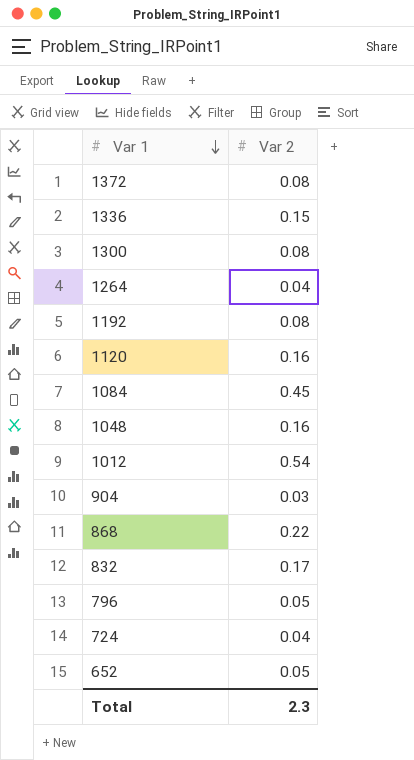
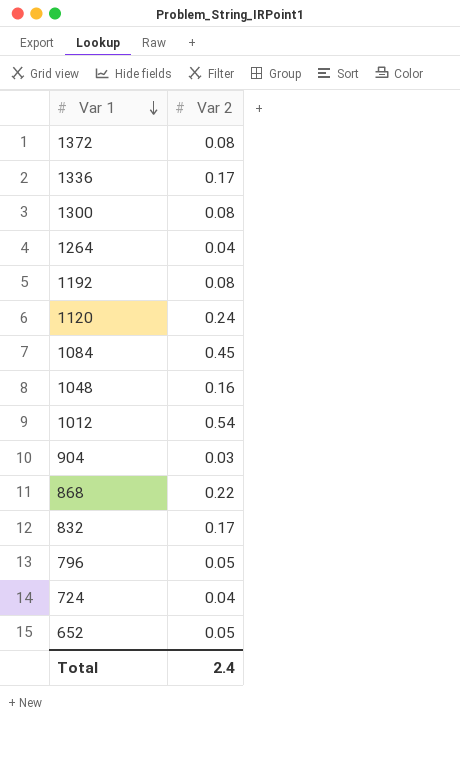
1336 | Var 2: 0.15 -> 0.17
1120 | Var 2: 0.16 -> 0.24
Total | Var 2: 2.3 -> 2.4

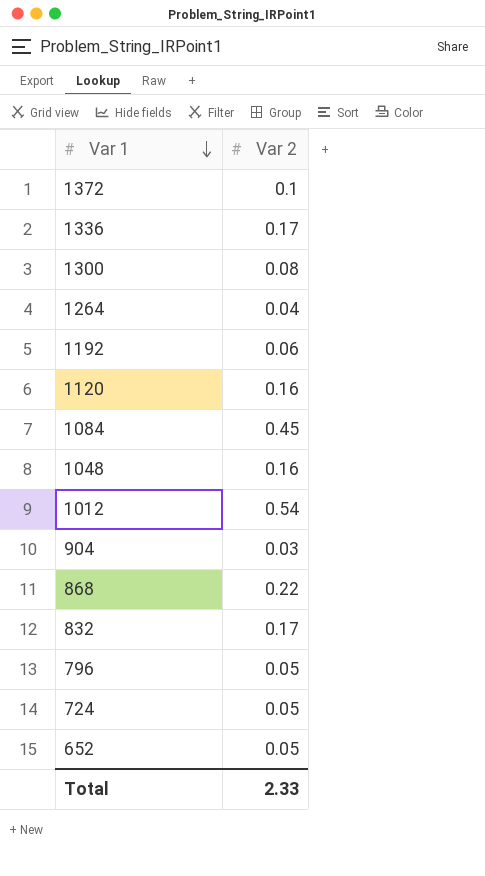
1372 | Var 2: 0.08 -> 0.1
1192 | Var 2: 0.08 -> 0.06
1120 | Var 2: 0.24 -> 0.16
724 | Var 2: 0.04 -> 0.05
Total | Var 2: 2.4 -> 2.33

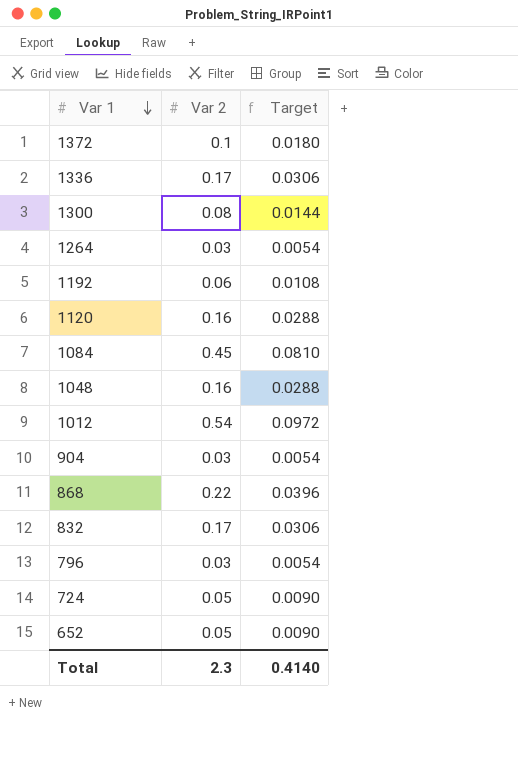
column Target | formula: none -> [Var 2] * 0.18
1264 | Var 2: 0.04 -> 0.03
796 | Var 2: 0.05 -> 0.03
Total | Var 2: 2.33 -> 2.3

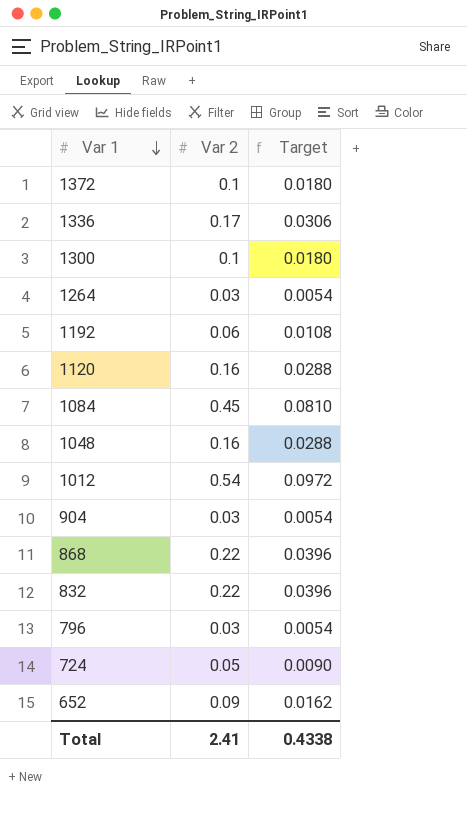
1300 | Var 2: 0.08 -> 0.1
1300 | Target: 0.0144 -> 0.0180
832 | Var 2: 0.17 -> 0.22
832 | Target: 0.0306 -> 0.0396
652 | Var 2: 0.05 -> 0.09
652 | Target: 0.0090 -> 0.0162
Total | Var 2: 2.3 -> 2.41
Total | Target: 0.4140 -> 0.4338

